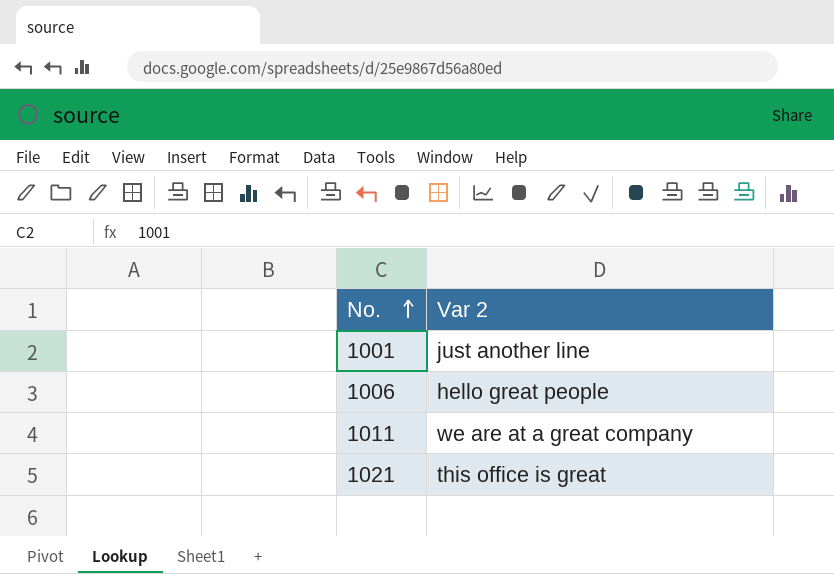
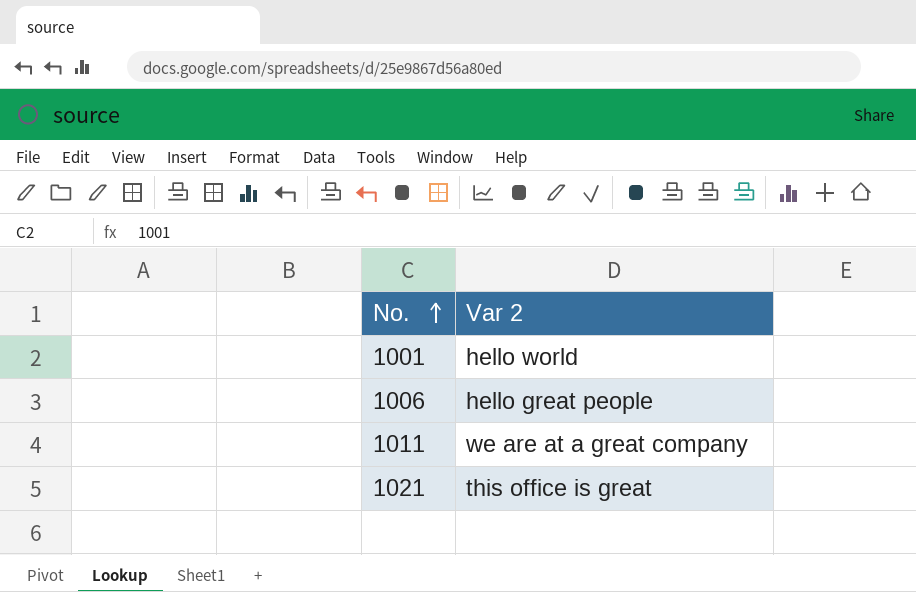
1001 | Var 2: just another line -> hello world

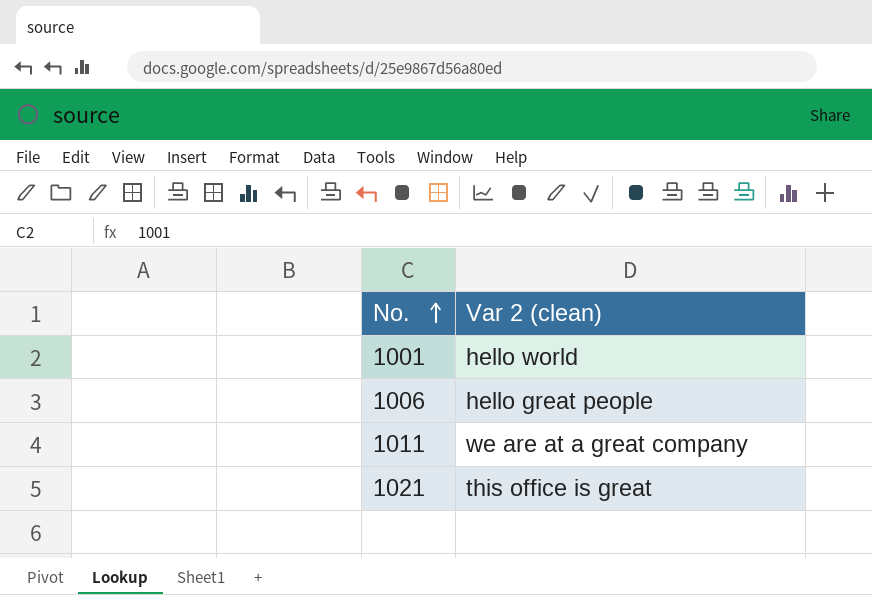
column name: Var 2 -> Var 2 (clean)

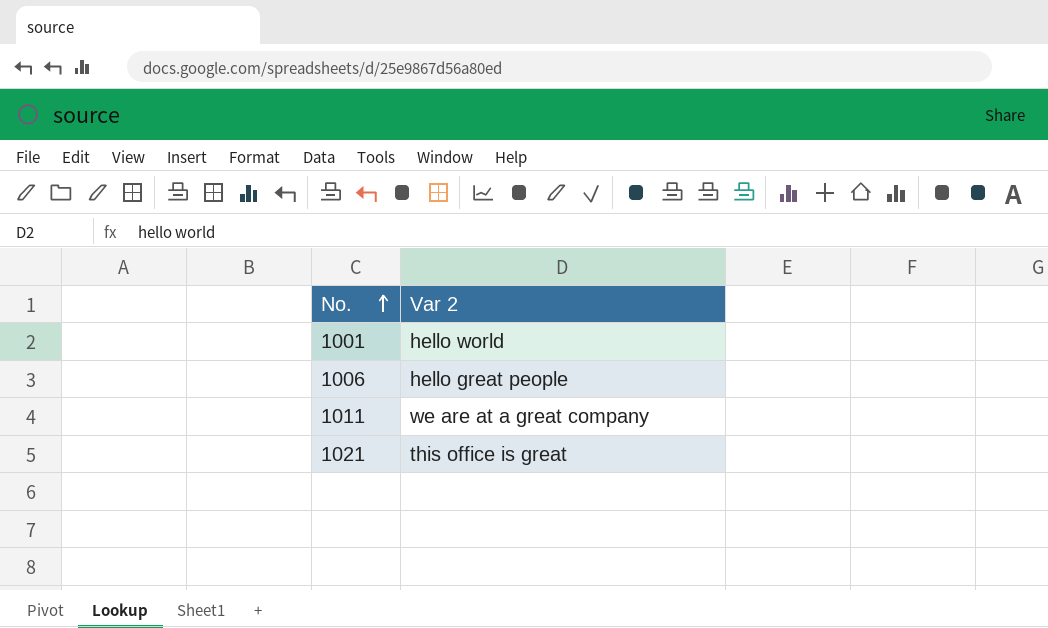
column name: Var 2 (clean) -> Var 2

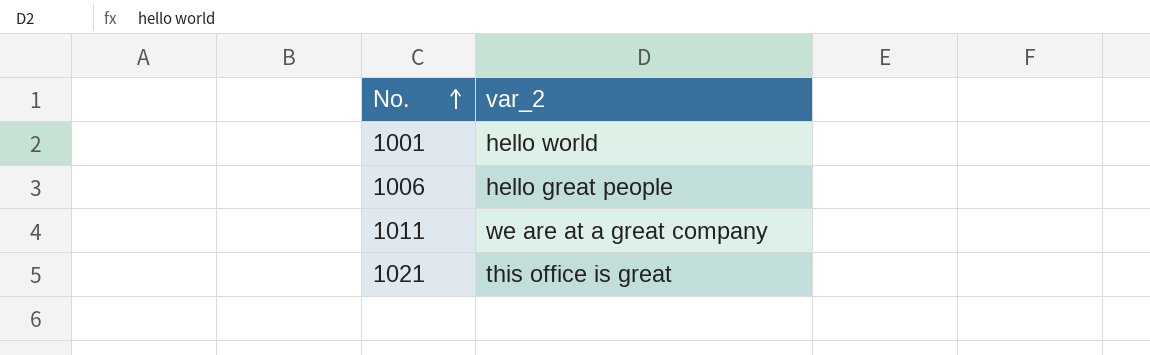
column name: Var 2 -> var_2

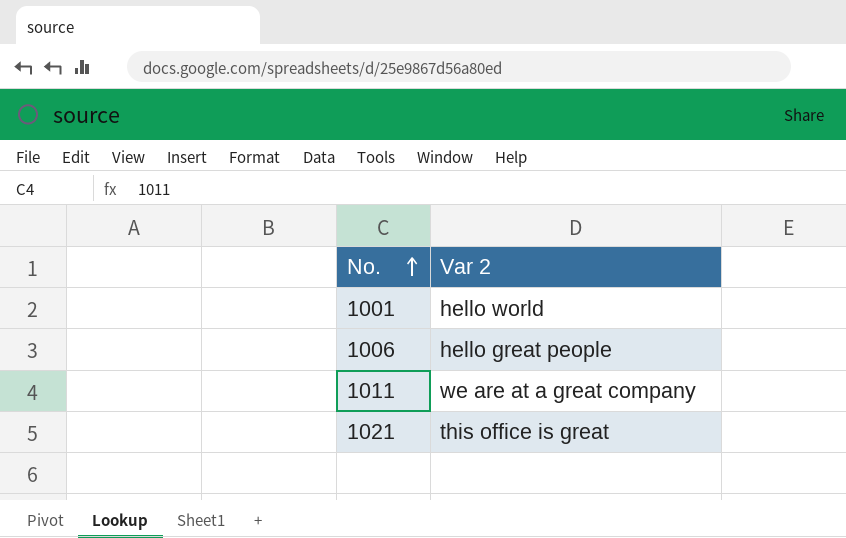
column name: var_2 -> Var 2

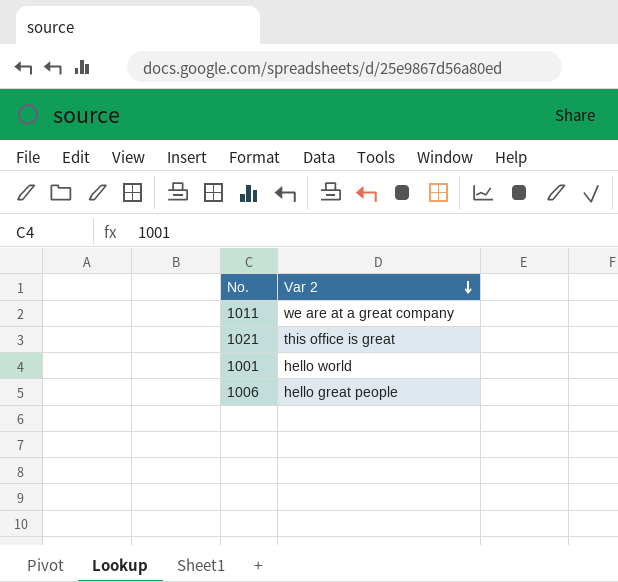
row order: No. ascending -> Var 2 descending

